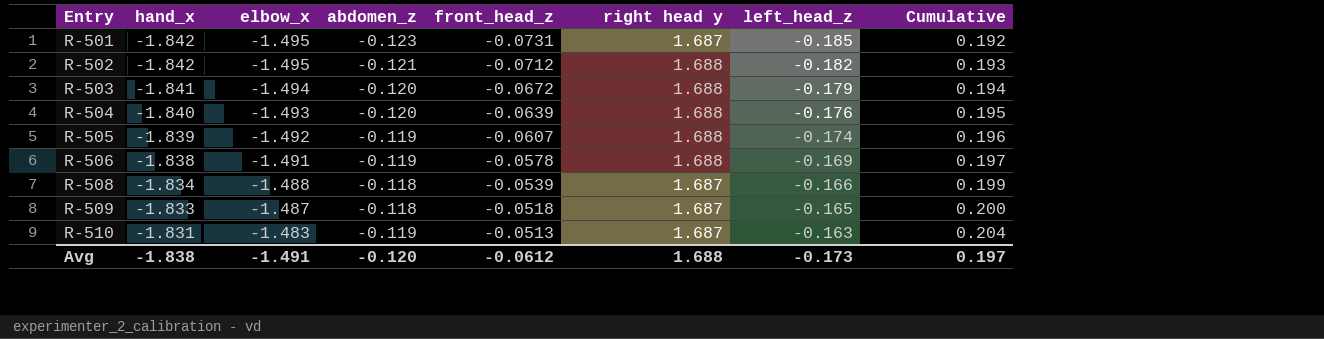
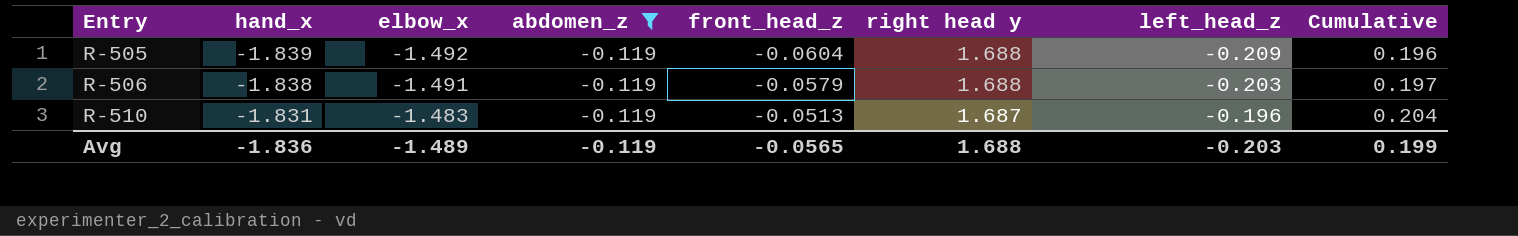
filter: none -> abdomen_z = -0.119
R-505 | front_head_z: -0.0607 -> -0.0604
R-505 | left_head_z: -0.174 -> -0.209
R-506 | front_head_z: -0.0578 -> -0.0579
R-506 | left_head_z: -0.169 -> -0.203
R-510 | left_head_z: -0.163 -> -0.196
Avg | hand_x: -1.838 -> -1.836
Avg | elbow_x: -1.491 -> -1.489
Avg | abdomen_z: -0.120 -> -0.119
Avg | front_head_z: -0.0612 -> -0.0565
Avg | left_head_z: -0.173 -> -0.203
Avg | Cumulative: 0.197 -> 0.199

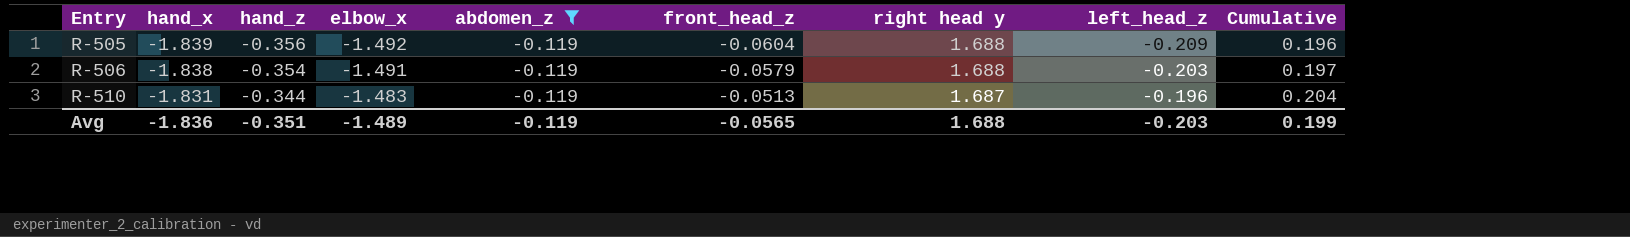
column hand_z | position: none -> 3

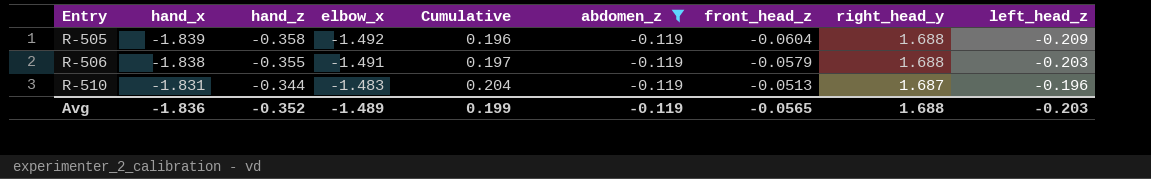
column Cumulative | position: 9 -> 5
column name: right head y -> right_head_y
R-505 | hand_z: -0.356 -> -0.358
R-506 | hand_z: -0.354 -> -0.355
Avg | hand_z: -0.351 -> -0.352

